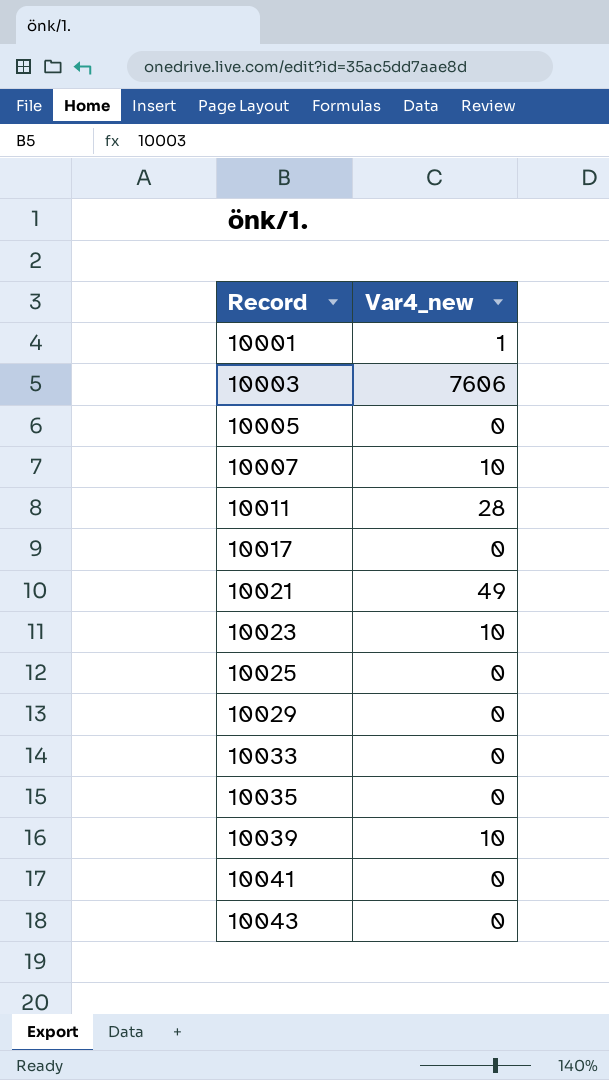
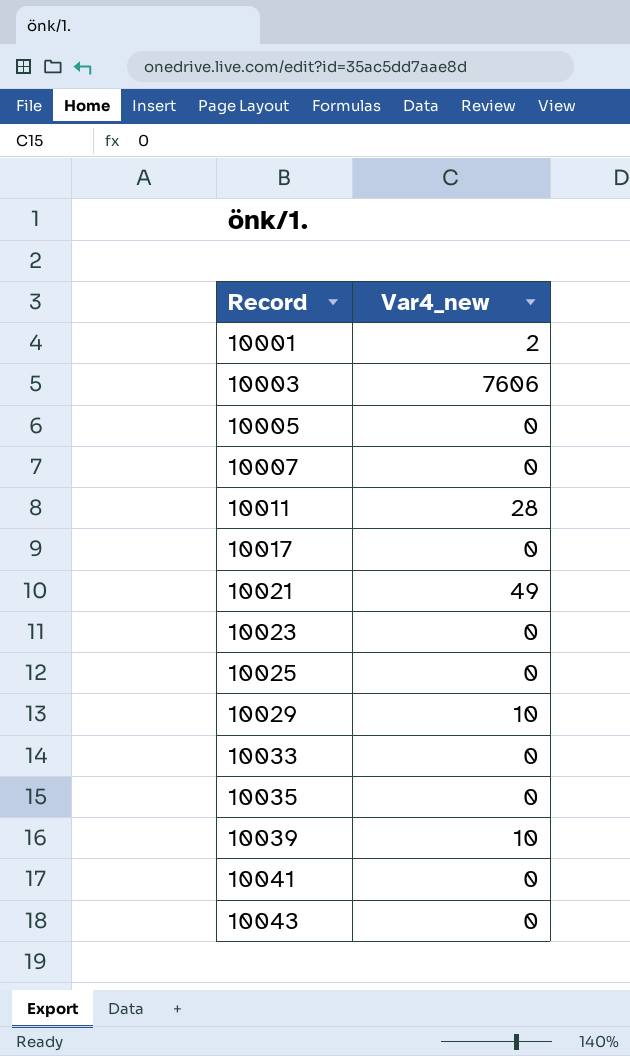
10001 | Var4_new: 1 -> 2
10007 | Var4_new: 10 -> 0
10023 | Var4_new: 10 -> 0
10029 | Var4_new: 0 -> 10

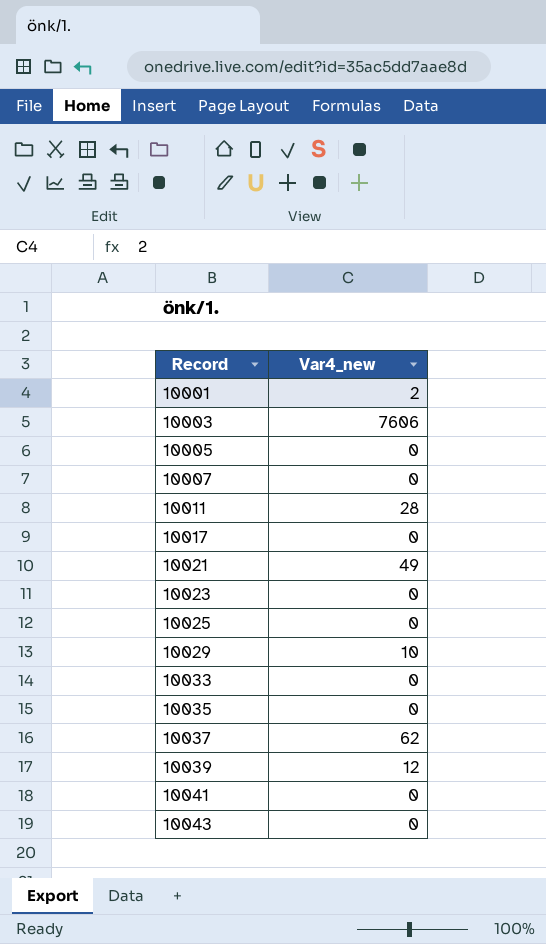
row 10037: none -> 62
10039 | Var4_new: 10 -> 12

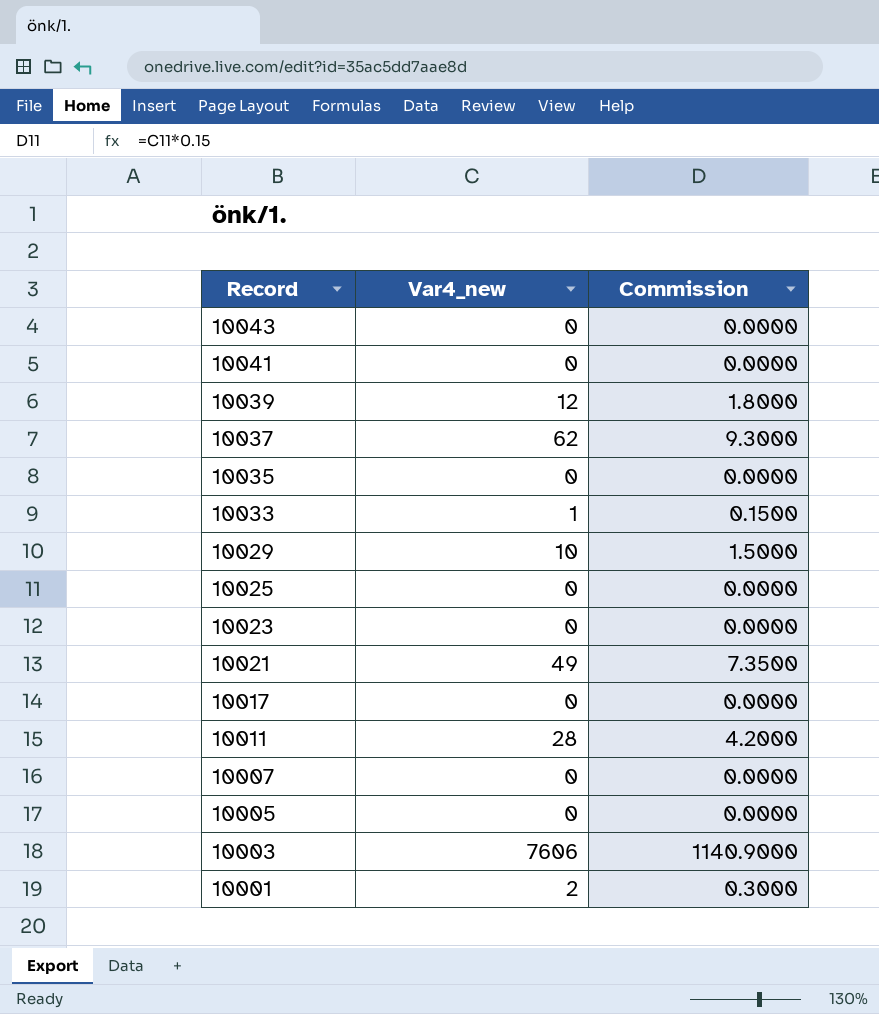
row order: Record ascending -> Record descending
column Commission | formula: none -> [Var4_new] * 0.15
10033 | Var4_new: 0 -> 1

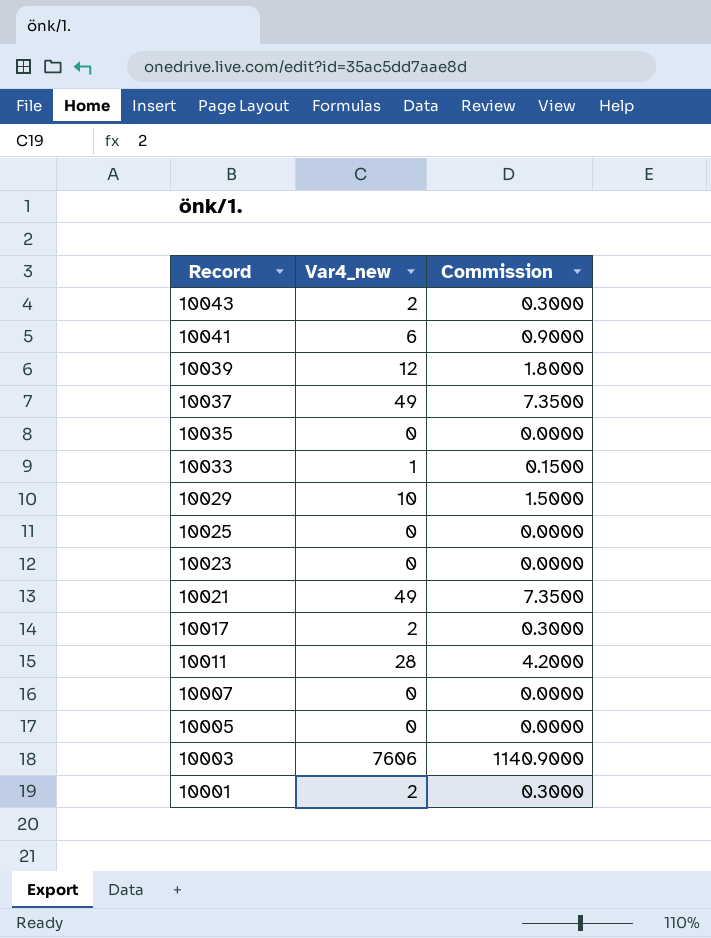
10043 | Var4_new: 0 -> 2
10043 | Commission: 0.0000 -> 0.3000
10041 | Var4_new: 0 -> 6
10041 | Commission: 0.0000 -> 0.9000
10037 | Var4_new: 62 -> 49
10037 | Commission: 9.3000 -> 7.3500
10017 | Var4_new: 0 -> 2
10017 | Commission: 0.0000 -> 0.3000

